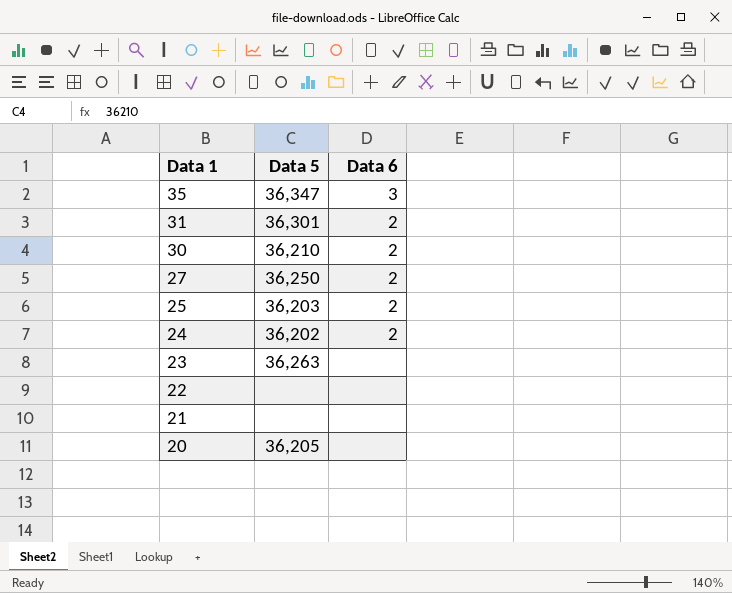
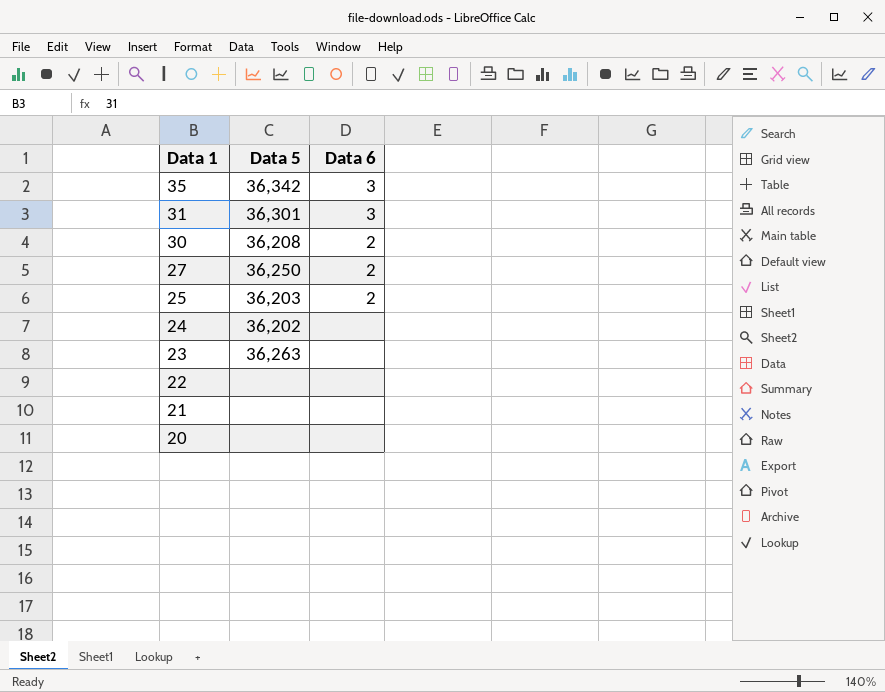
35 | Data 5: 36,347 -> 36,342
31 | Data 6: 2 -> 3
30 | Data 5: 36,210 -> 36,208
24 | Data 6: 2 -> none
20 | Data 5: 36,205 -> none

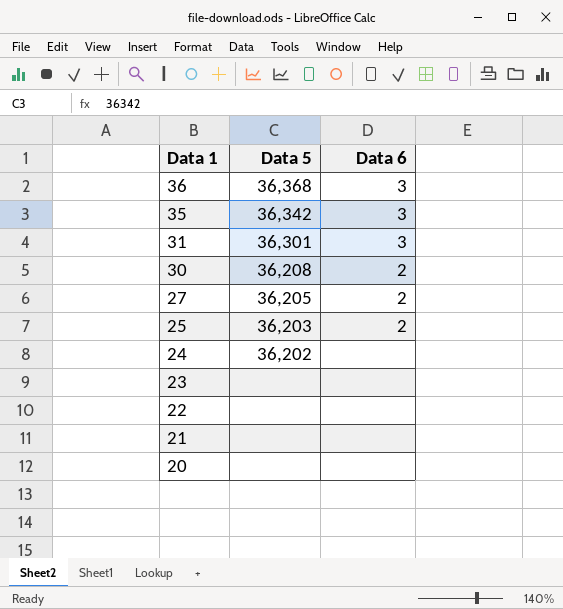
row 36: none -> 36,368 | 3
27 | Data 5: 36,250 -> 36,205
23 | Data 5: 36,263 -> none

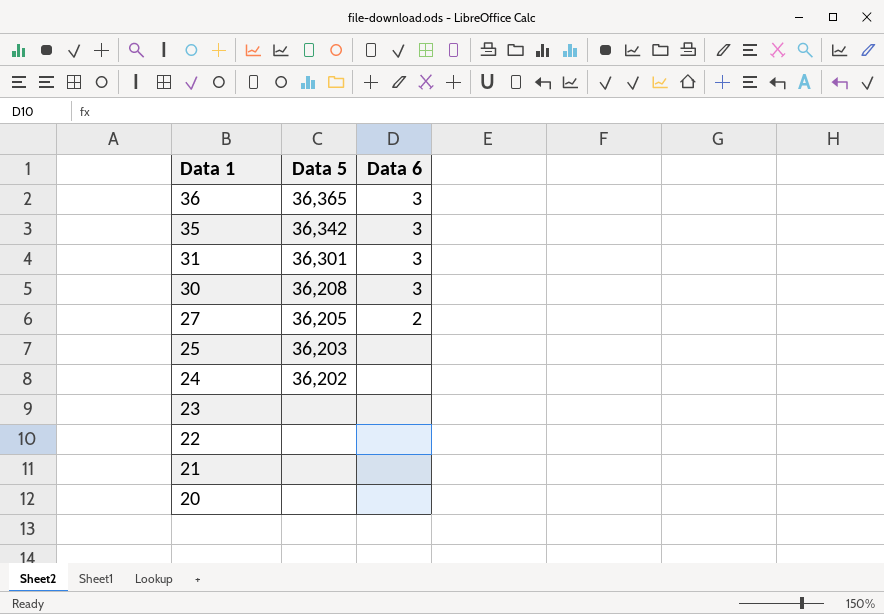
36 | Data 5: 36,368 -> 36,365
30 | Data 6: 2 -> 3
25 | Data 6: 2 -> none

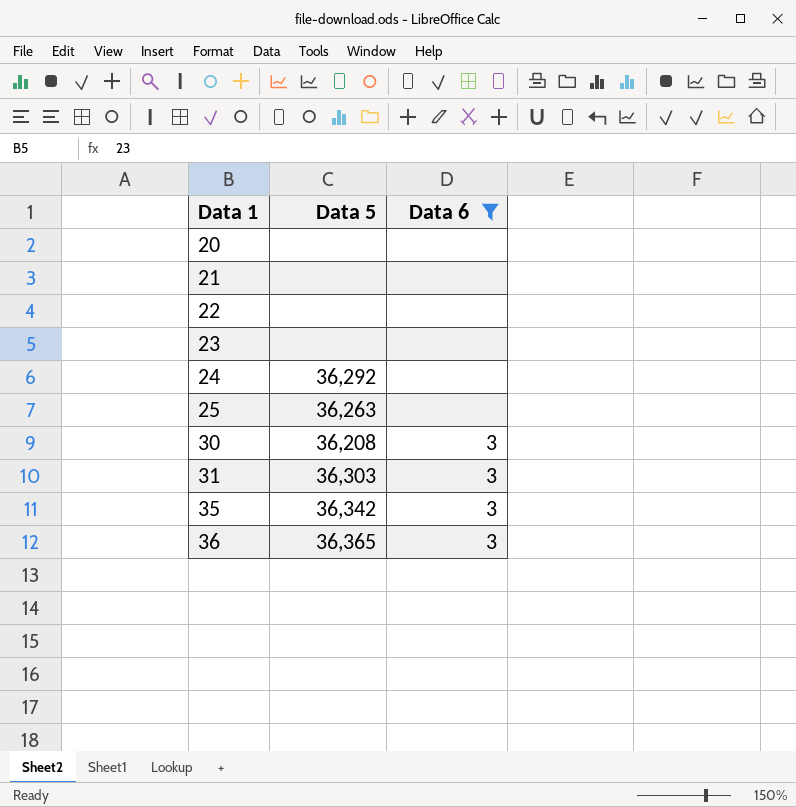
filter: none -> Data 6 != 2
row order: Data 1 descending -> Data 1 ascending
24 | Data 5: 36,202 -> 36,292
25 | Data 5: 36,203 -> 36,263
31 | Data 5: 36,301 -> 36,303

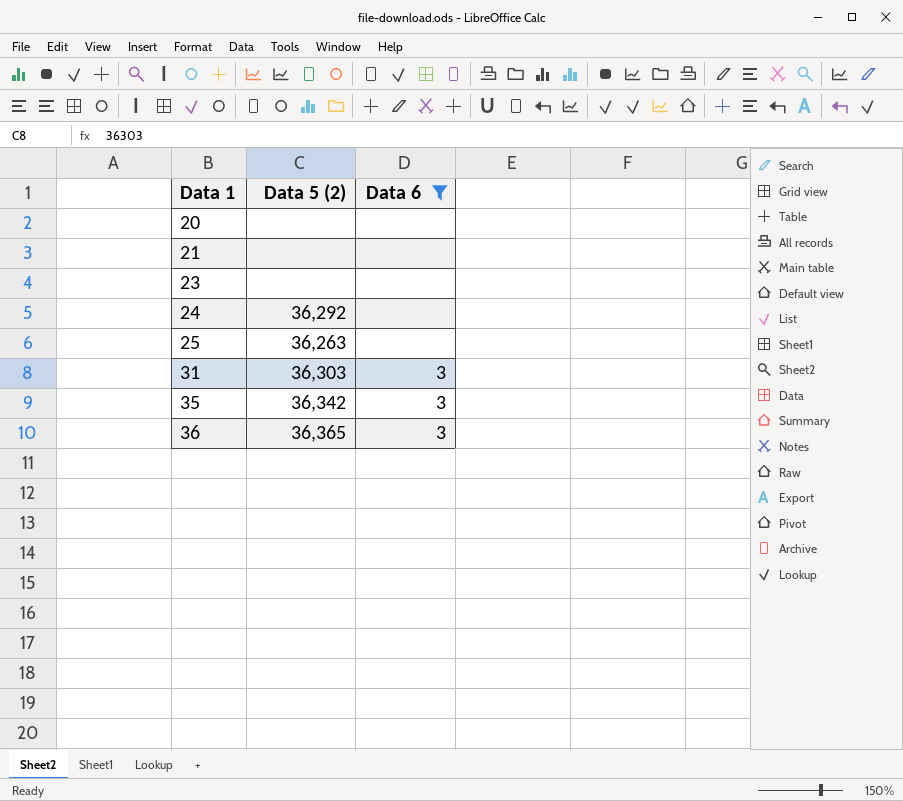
column name: Data 5 -> Data 5 (2)
row 22: none | none -> none
row 30: 36,208 | 3 -> none

